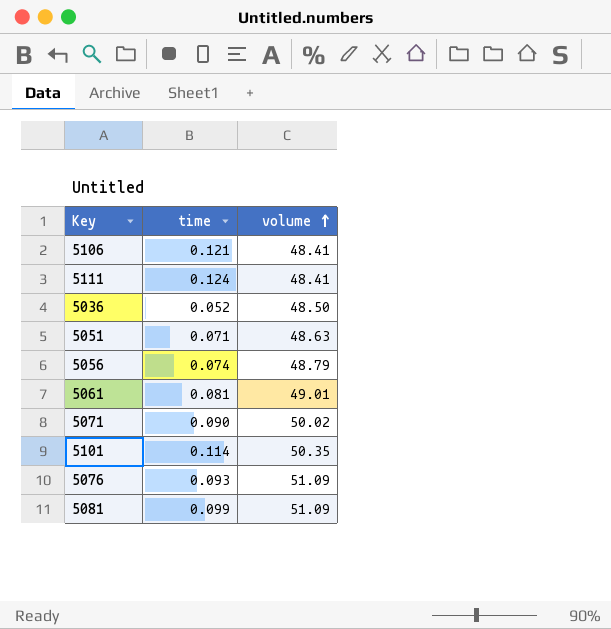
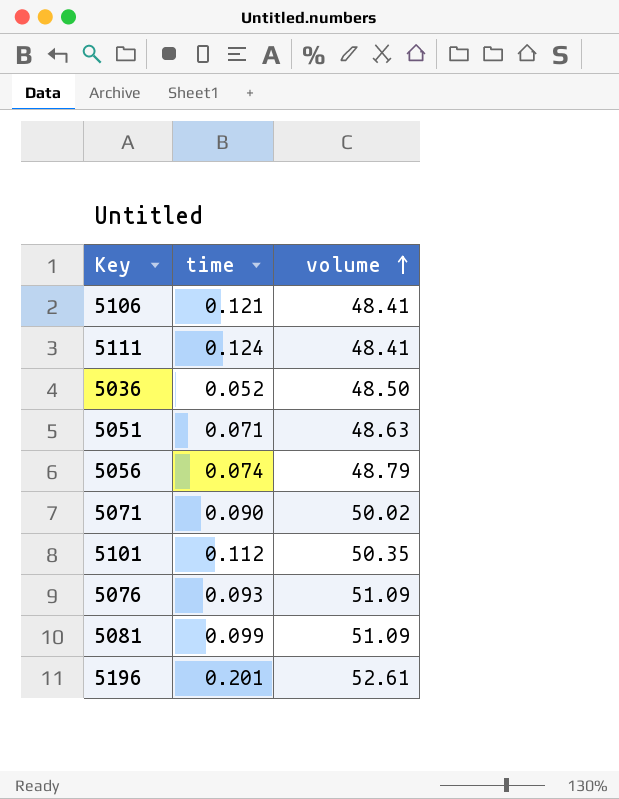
row 5061: 0.081 | 49.01 -> none
5101 | time: 0.114 -> 0.112
row 5196: none -> 0.201 | 52.61

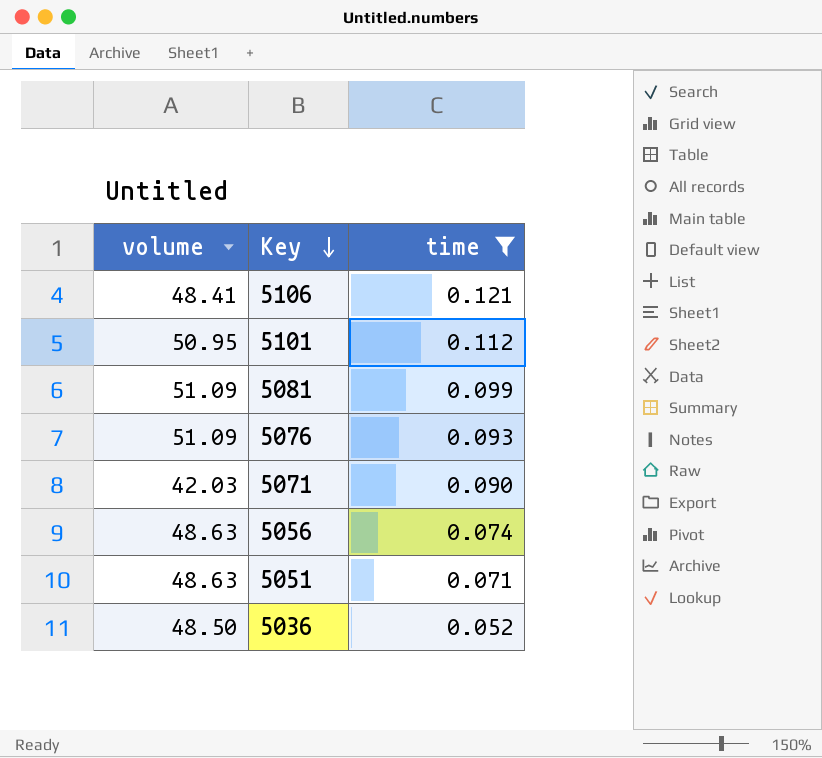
filter: none -> time <= 0.121
row order: volume ascending -> Key descending
column volume | position: 3 -> 1
5101 | volume: 50.35 -> 50.95
5071 | volume: 50.02 -> 42.03
5056 | volume: 48.79 -> 48.63

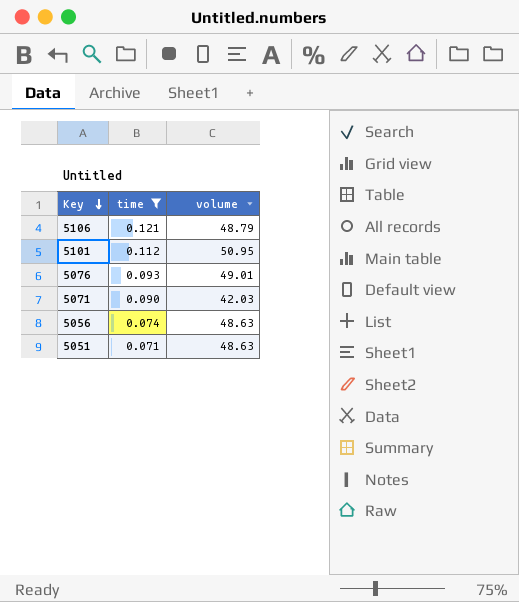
column volume | position: 1 -> 3
row 5081: 51.09 | 0.099 -> none
row 5036: 48.50 | 0.052 -> none
5106 | volume: 48.41 -> 48.79
5076 | volume: 51.09 -> 49.01

